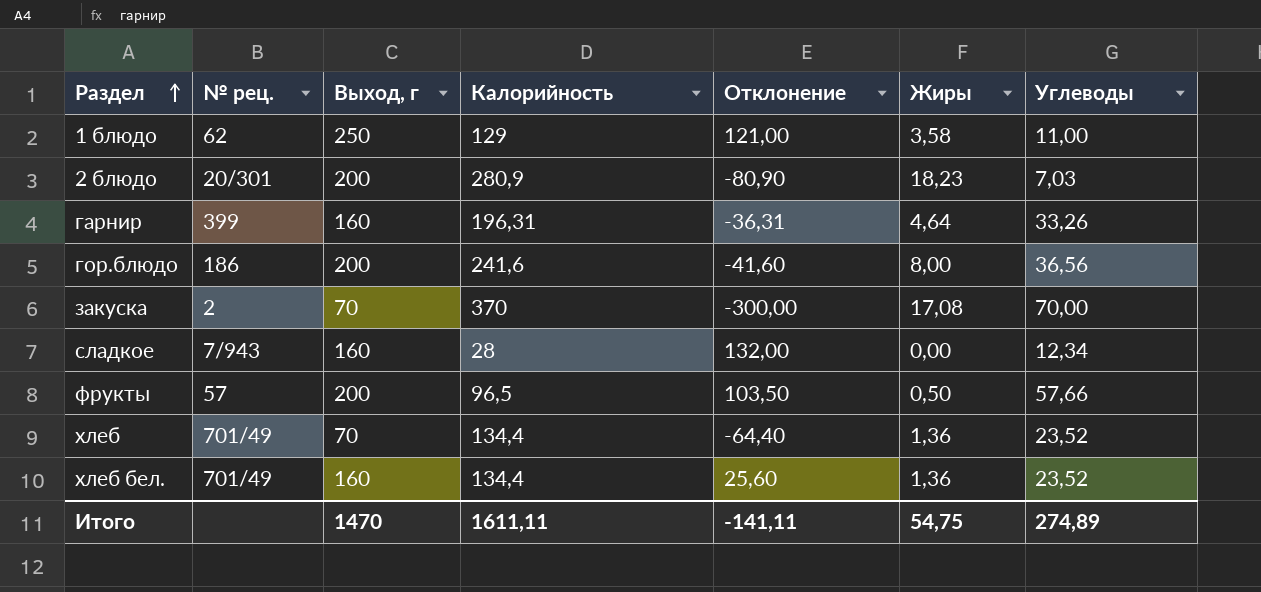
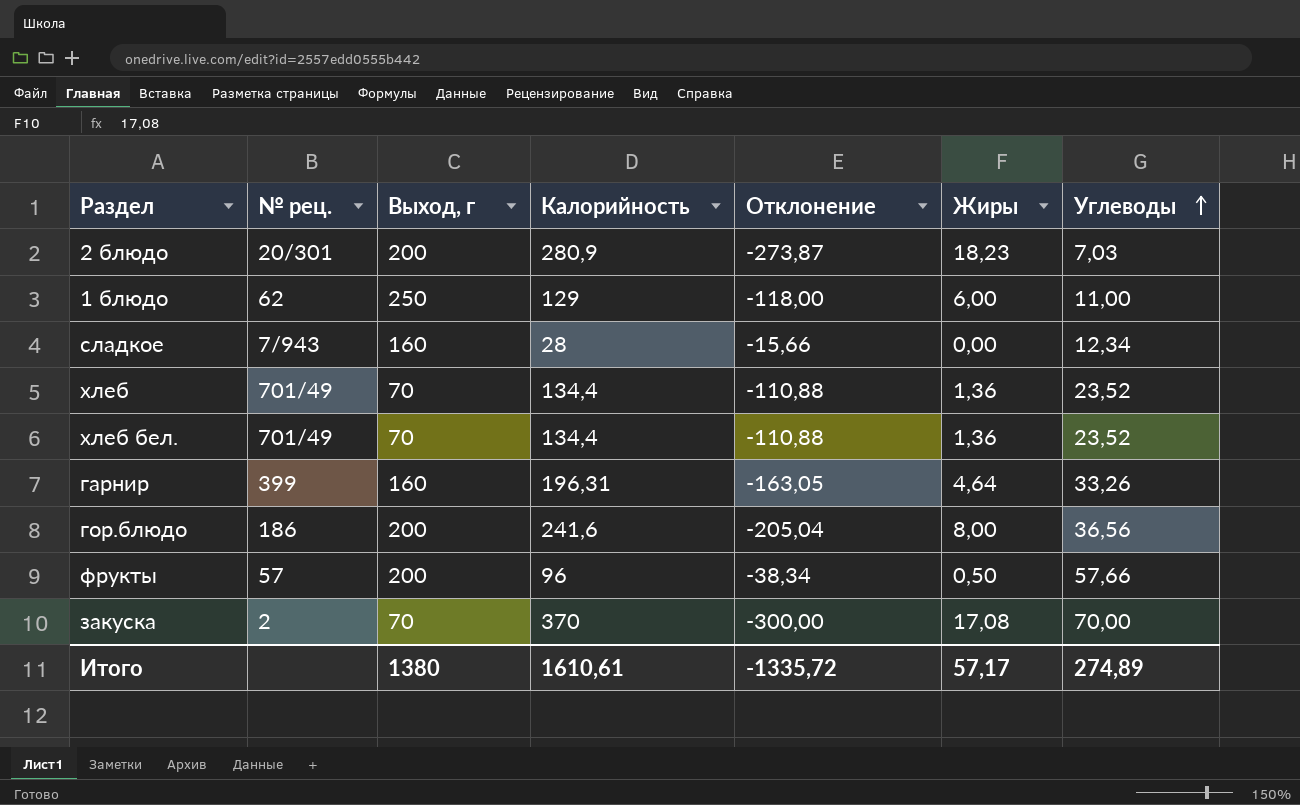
row order: Раздел ascending -> Углеводы ascending
column Отклонение | formula: [Выход, г] - [Калорийность] -> [Углеводы] - [Калорийность]
1 блюдо | Жиры: 3,58 -> 6,00
хлеб бел. | Выход, г: 160 -> 70
фрукты | Калорийность: 96,5 -> 96
Итого | Выход, г: 1470 -> 1380
Итого | Калорийность: 1611,11 -> 1610,61
Итого | Отклонение: -141,11 -> -1335,72
Итого | Жиры: 54,75 -> 57,17

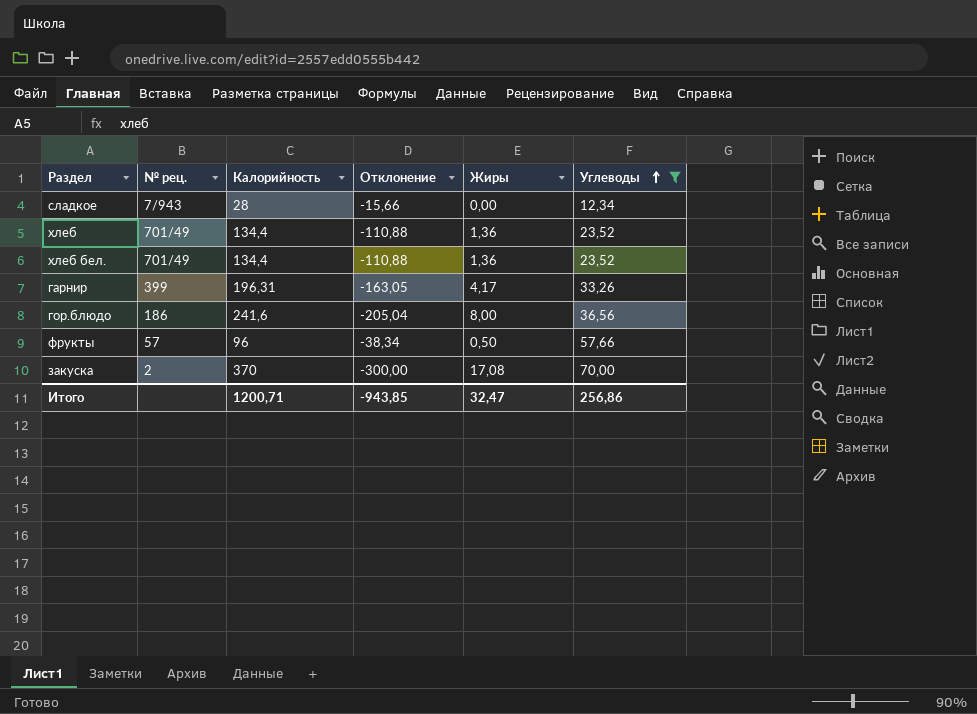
filter: none -> Углеводы >= 12,34
column Выход, г | position: 3 -> none
гарнир | Жиры: 4,64 -> 4,17
Итого | Калорийность: 1610,61 -> 1200,71
Итого | Отклонение: -1335,72 -> -943,85
Итого | Жиры: 57,17 -> 32,47
Итого | Углеводы: 274,89 -> 256,86

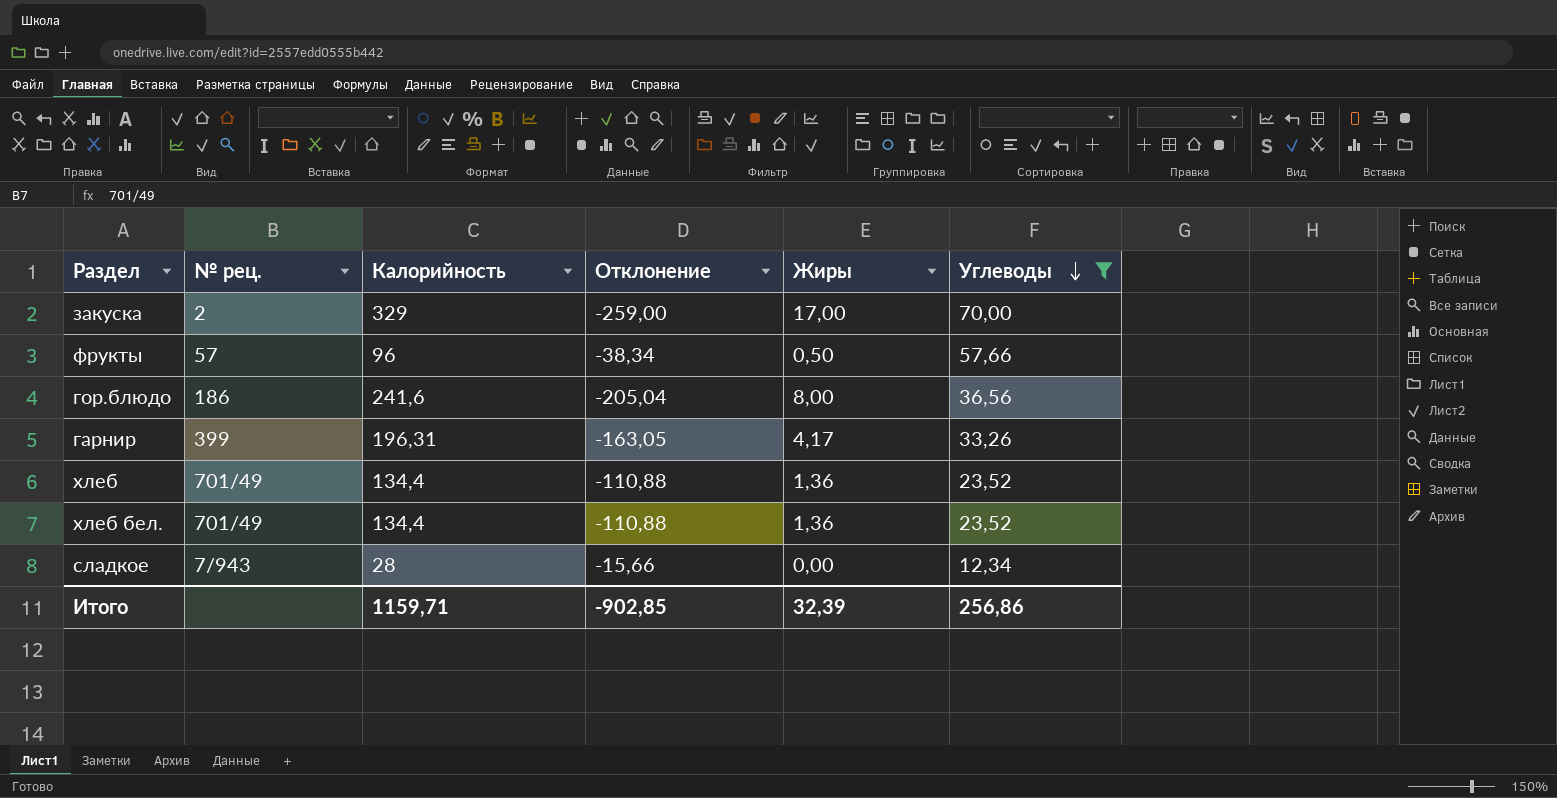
row order: Углеводы ascending -> Углеводы descending
закуска | Калорийность: 370 -> 329
закуска | Отклонение: -300,00 -> -259,00
закуска | Жиры: 17,08 -> 17,00
Итого | Калорийность: 1200,71 -> 1159,71
Итого | Отклонение: -943,85 -> -902,85
Итого | Жиры: 32,47 -> 32,39

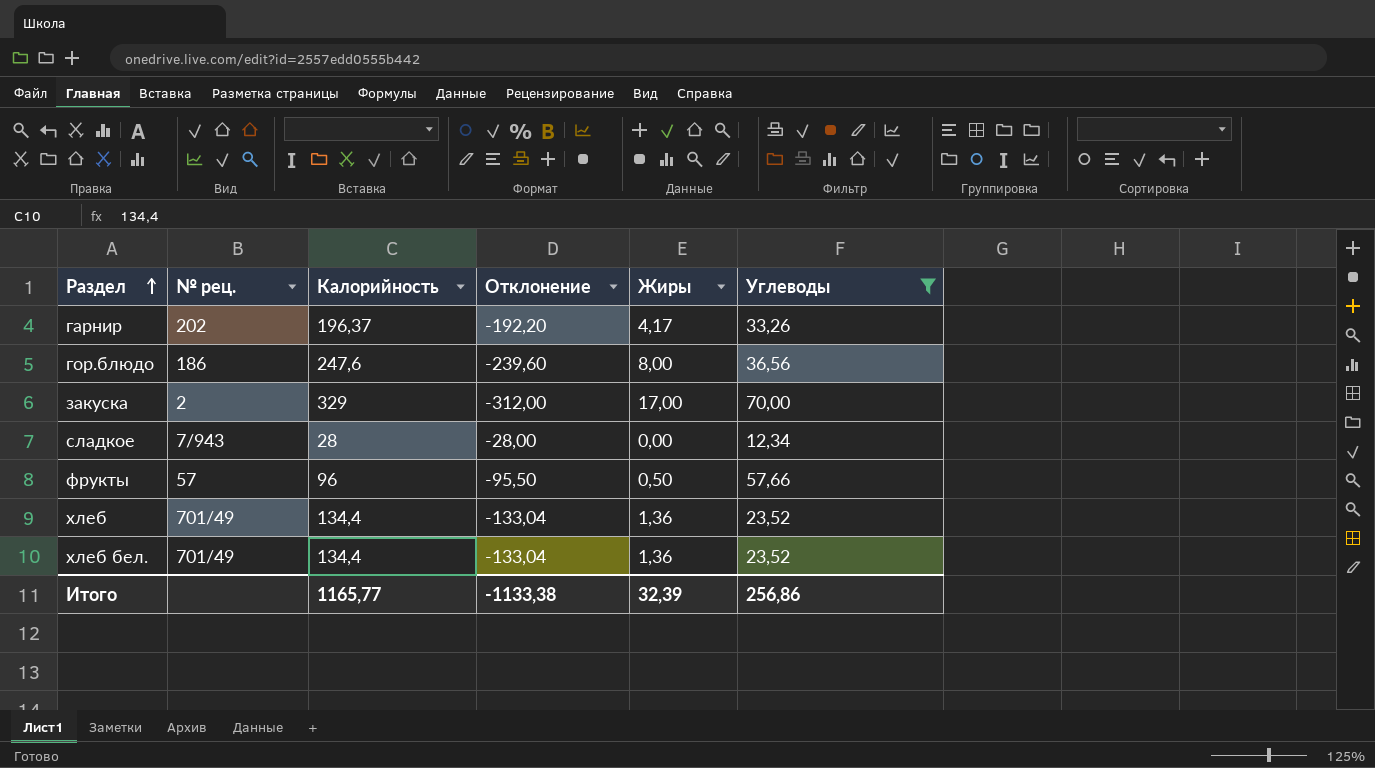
row order: Углеводы descending -> Раздел ascending
column Отклонение | formula: [Углеводы] - [Калорийность] -> [Жиры] - [Калорийность]
гарнир | № рец.: 399 -> 202
гарнир | Калорийность: 196,31 -> 196,37
гор.блюдо | Калорийность: 241,6 -> 247,6
Итого | Калорийность: 1159,71 -> 1165,77
Итого | Отклонение: -902,85 -> -1133,38

